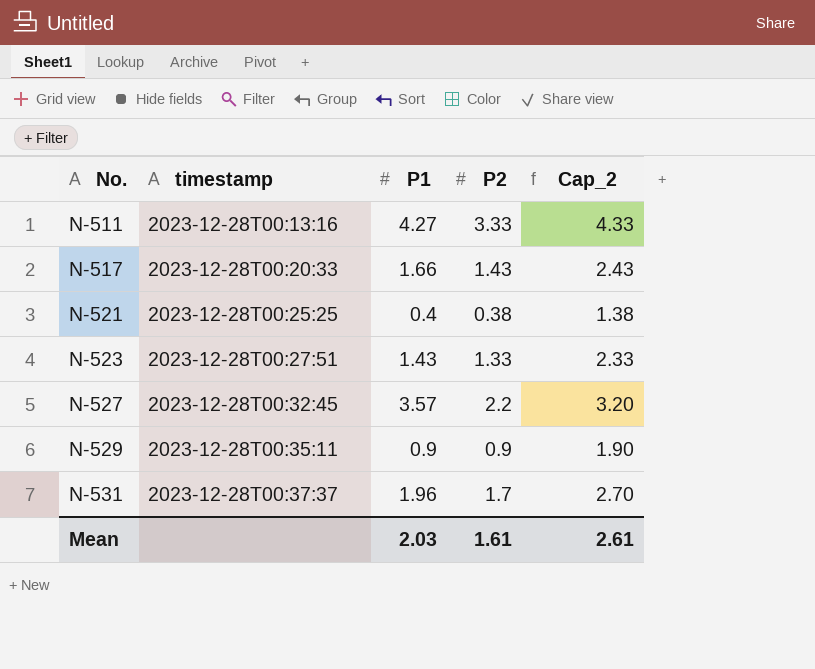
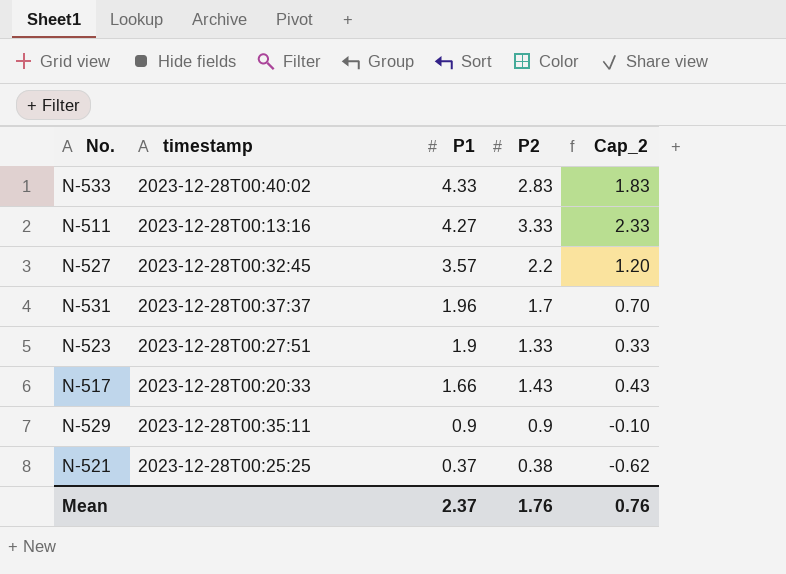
row order: No. ascending -> P1 descending
column Cap_2 | formula: [P2] + 1 -> [P2] - 1
row N-533: none -> 2023-12-28T00:40:02 | 4.33 | 2.83 | 1.83
N-523 | P1: 1.43 -> 1.9
N-521 | P1: 0.4 -> 0.37
Mean | P1: 2.03 -> 2.37
Mean | P2: 1.61 -> 1.76
Mean | Cap_2: 2.61 -> 0.76

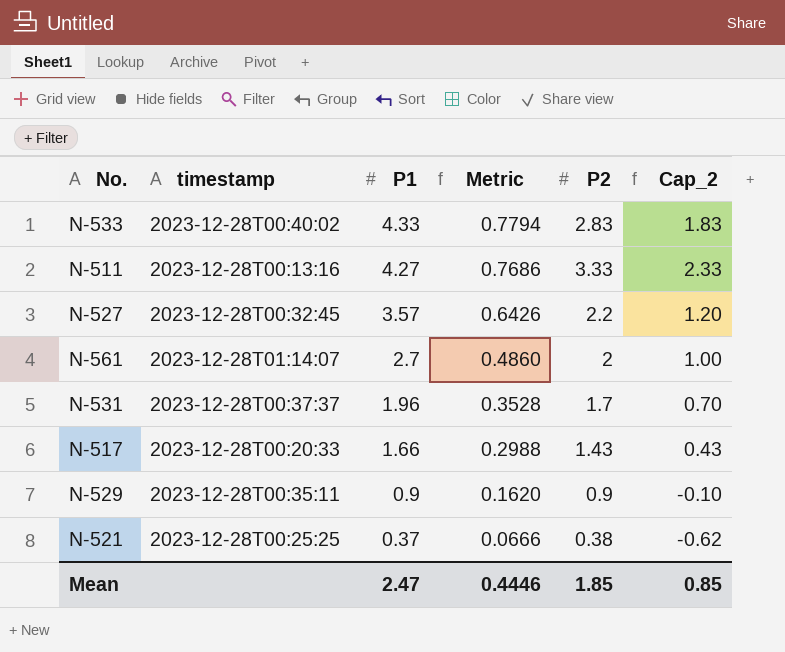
column Metric | formula: none -> [P1] * 0.18
row N-523: 2023-12-28T00:27:51 | 1.9 | 1.33 | 0.33 -> none
row N-561: none -> 2023-12-28T01:14:07 | 2.7 | 0.4860 | 2 | 1.00
Mean | P1: 2.37 -> 2.47
Mean | P2: 1.76 -> 1.85
Mean | Cap_2: 0.76 -> 0.85

